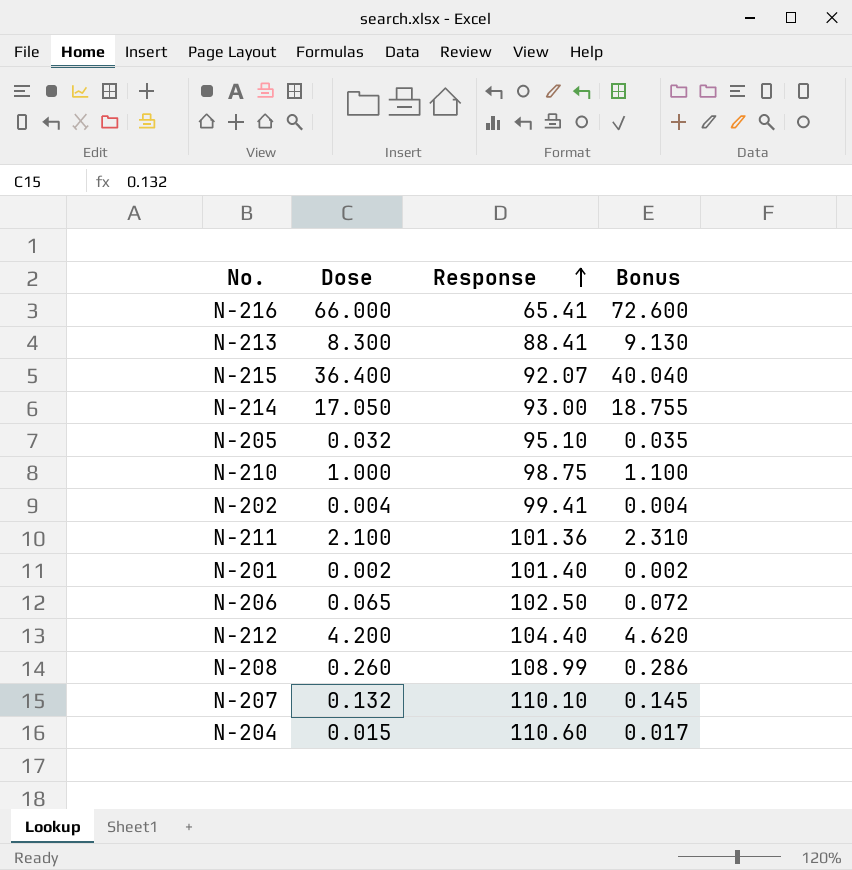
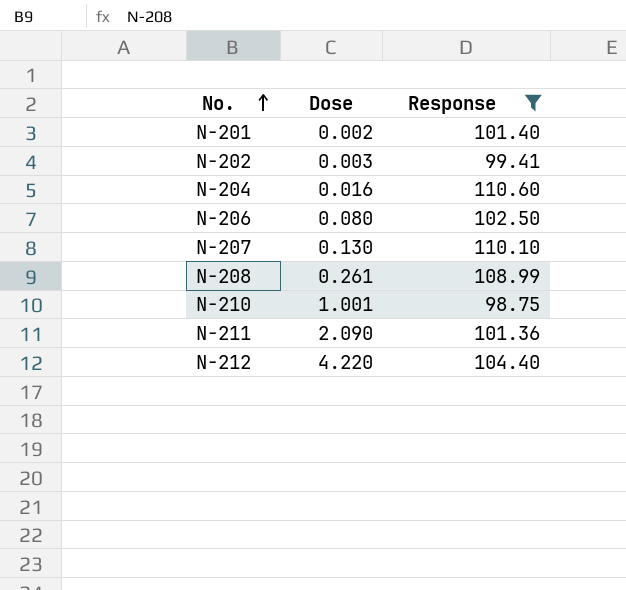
filter: none -> Response >= 98.75
row order: Response ascending -> No. ascending
column Bonus | formula: [Dose] * 1.1 -> none
N-202 | Dose: 0.004 -> 0.003
N-204 | Dose: 0.015 -> 0.016
N-206 | Dose: 0.065 -> 0.080
N-207 | Dose: 0.132 -> 0.130
N-208 | Dose: 0.260 -> 0.261
N-210 | Dose: 1.000 -> 1.001
N-211 | Dose: 2.100 -> 2.090
N-212 | Dose: 4.200 -> 4.220

